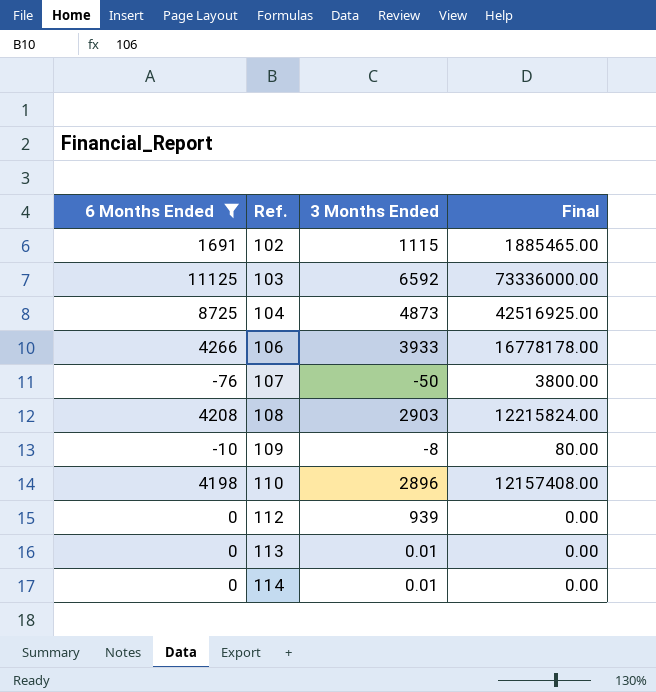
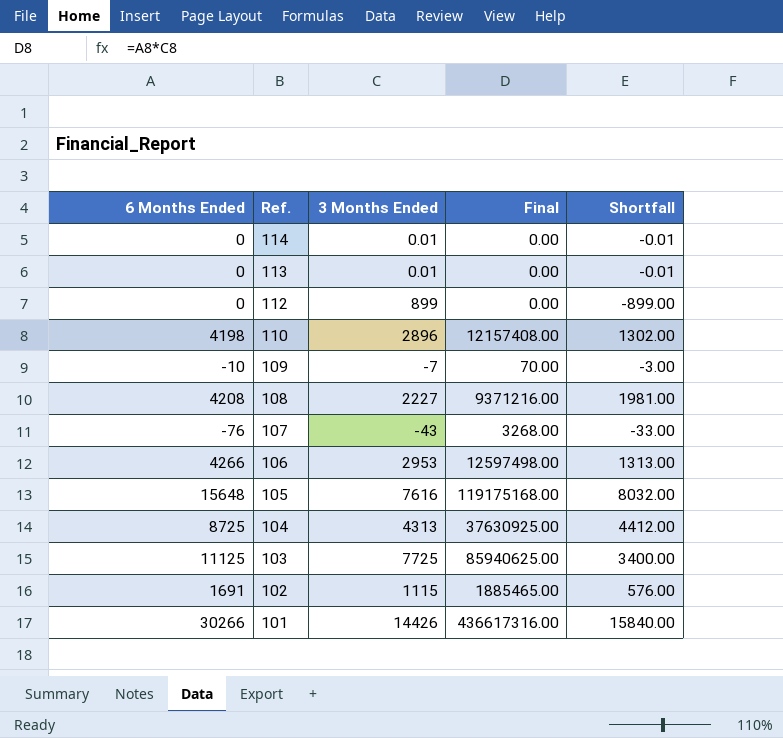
filter: 6 Months Ended <= 11125 -> none
row order: Ref. ascending -> Ref. descending
column Shortfall | formula: none -> [6 Months Ended] - [3 Months Ended]
112 | 3 Months Ended: 939 -> 899
109 | 3 Months Ended: -8 -> -7
109 | Final: 80.00 -> 70.00
108 | 3 Months Ended: 2903 -> 2227
108 | Final: 12215824.00 -> 9371216.00
107 | 3 Months Ended: -50 -> -43
107 | Final: 3800.00 -> 3268.00
106 | 3 Months Ended: 3933 -> 2953
106 | Final: 16778178.00 -> 12597498.00
104 | 3 Months Ended: 4873 -> 4313
104 | Final: 42516925.00 -> 37630925.00
103 | 3 Months Ended: 6592 -> 7725
103 | Final: 73336000.00 -> 85940625.00

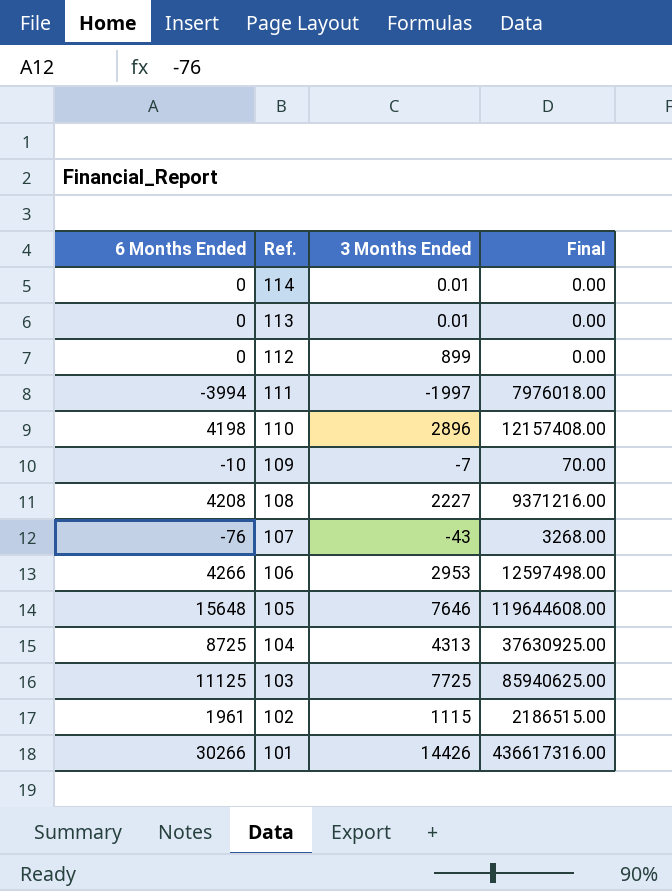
column Shortfall | formula: [6 Months Ended] - [3 Months Ended] -> none
row 111: none -> -3994 | -1997 | 7976018.00
105 | 3 Months Ended: 7616 -> 7646
105 | Final: 119175168.00 -> 119644608.00
102 | 6 Months Ended: 1691 -> 1961
102 | Final: 1885465.00 -> 2186515.00

